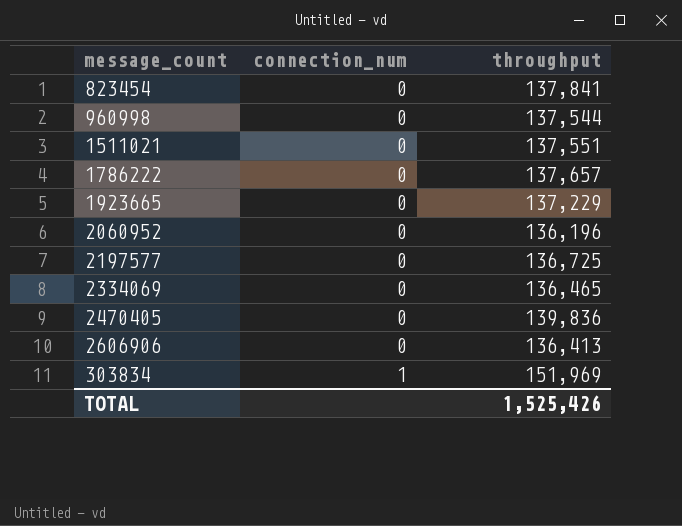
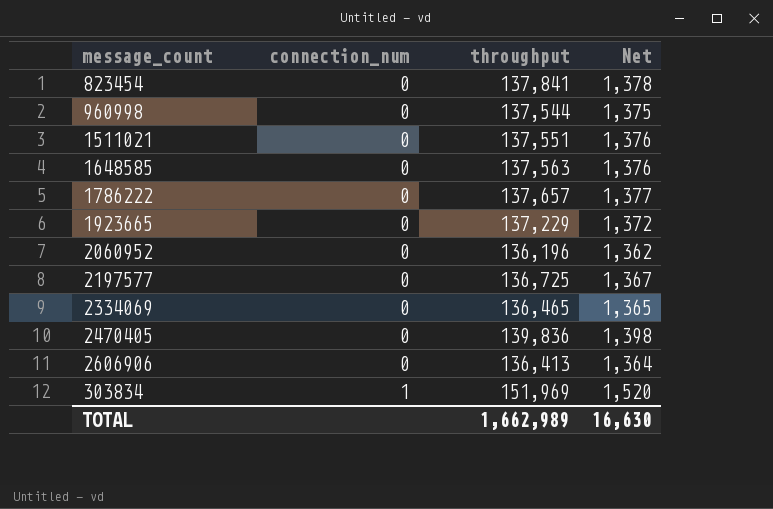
column Net | formula: none -> [throughput] * 0.01
row 1648585: none -> 0 | 137,563 | 1,376
TOTAL | throughput: 1,525,426 -> 1,662,989

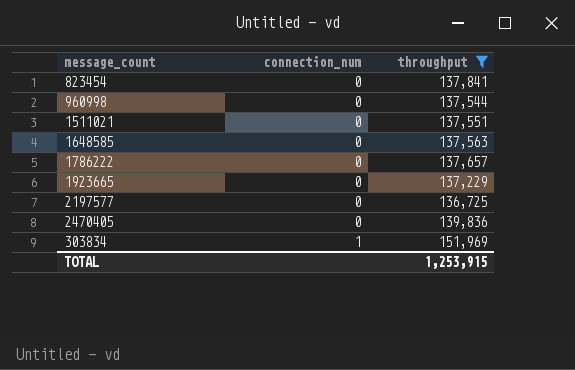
filter: none -> throughput >= 136,725
column Net | formula: [throughput] * 0.01 -> none
TOTAL | throughput: 1,662,989 -> 1,253,915

